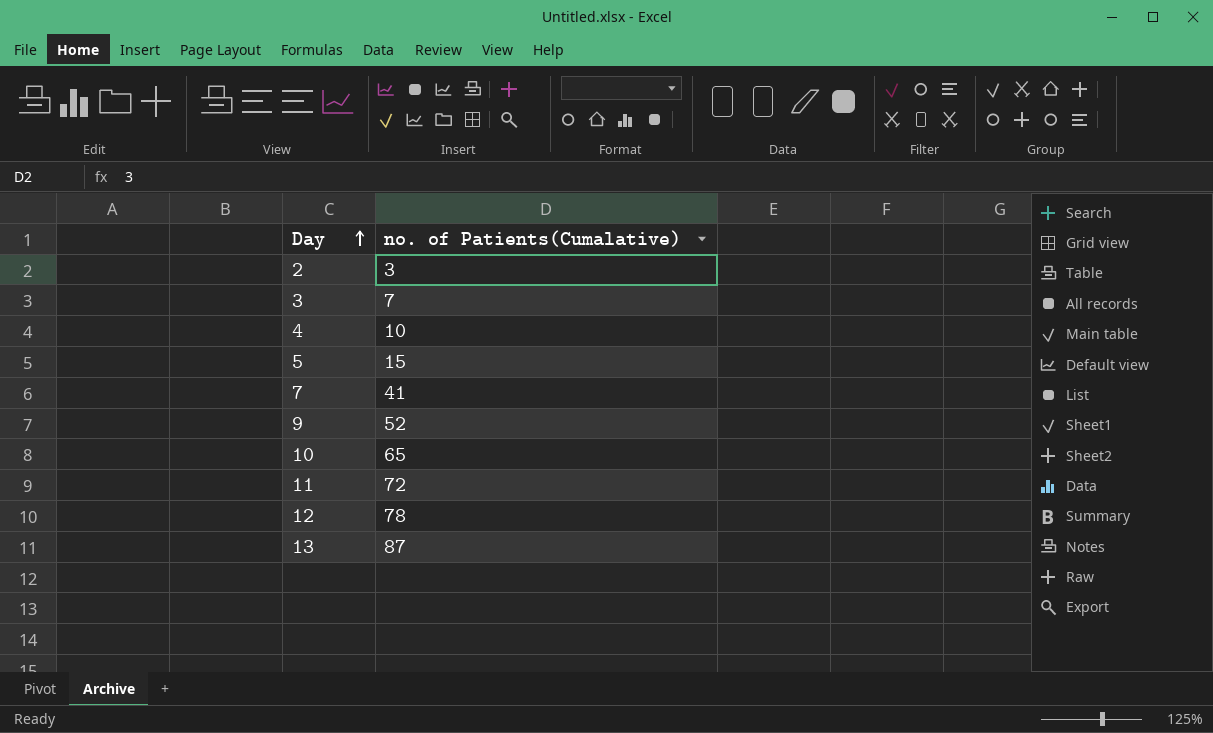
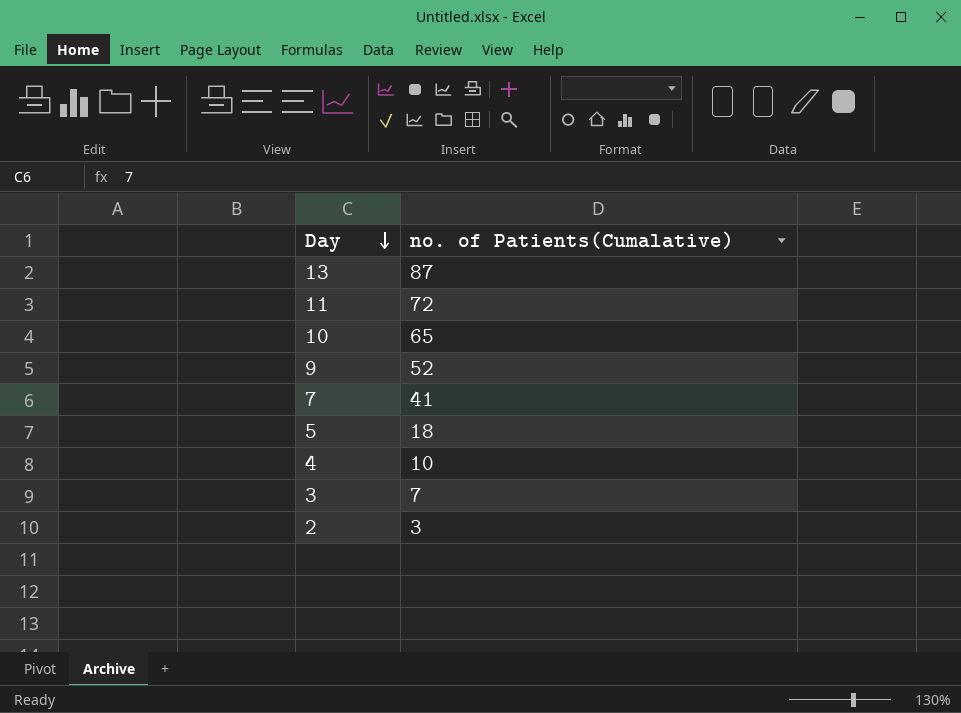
row order: Day ascending -> Day descending
row 12: 78 -> none
5 | no. of Patients(Cumalative): 15 -> 18

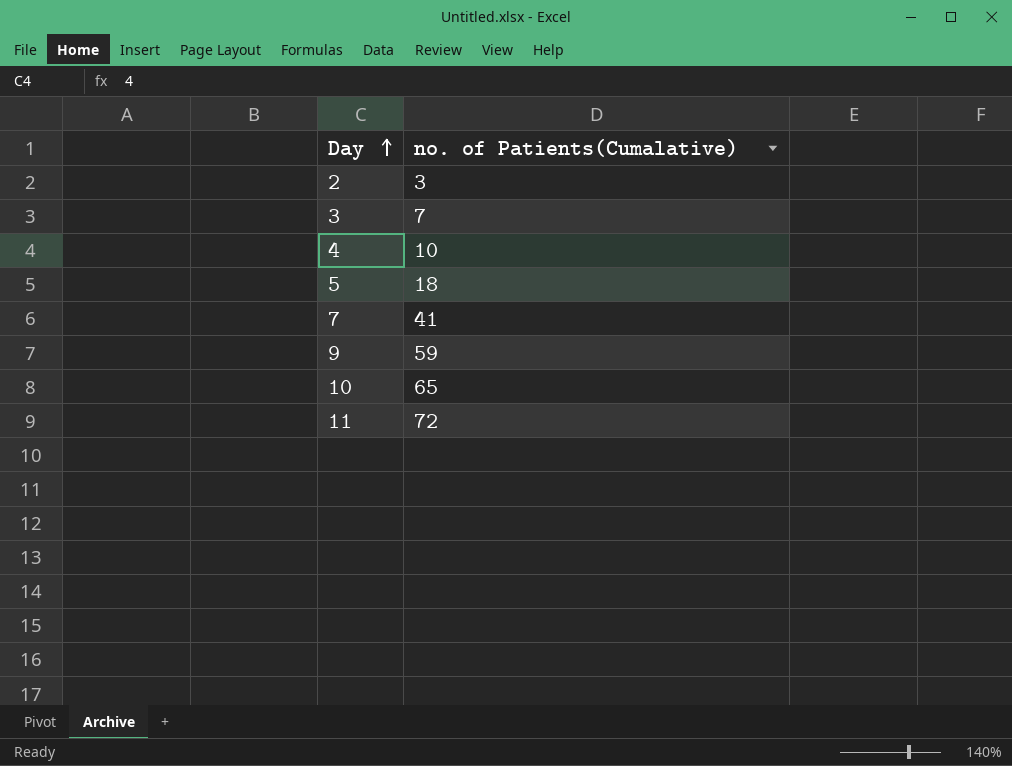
row order: Day descending -> Day ascending
row 13: 87 -> none
9 | no. of Patients(Cumalative): 52 -> 59

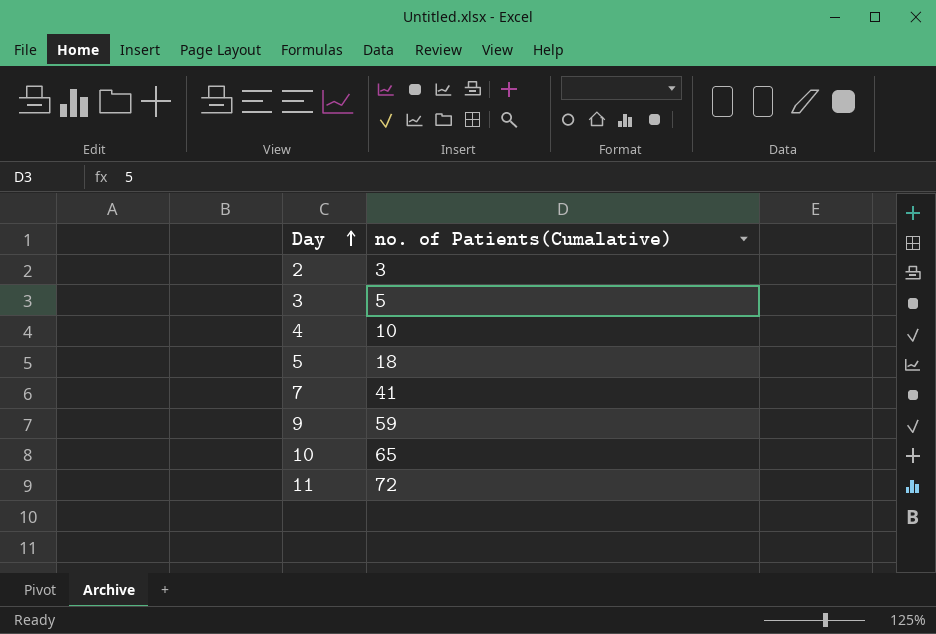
3 | no. of Patients(Cumalative): 7 -> 5

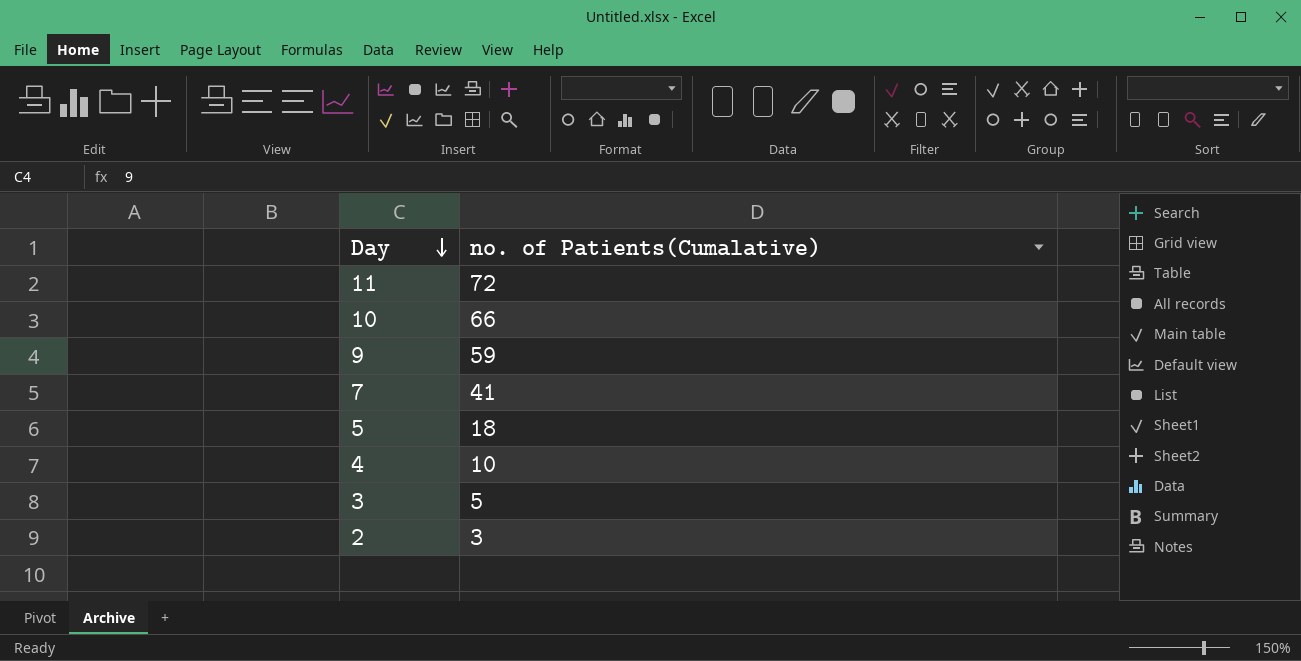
row order: Day ascending -> Day descending
10 | no. of Patients(Cumalative): 65 -> 66

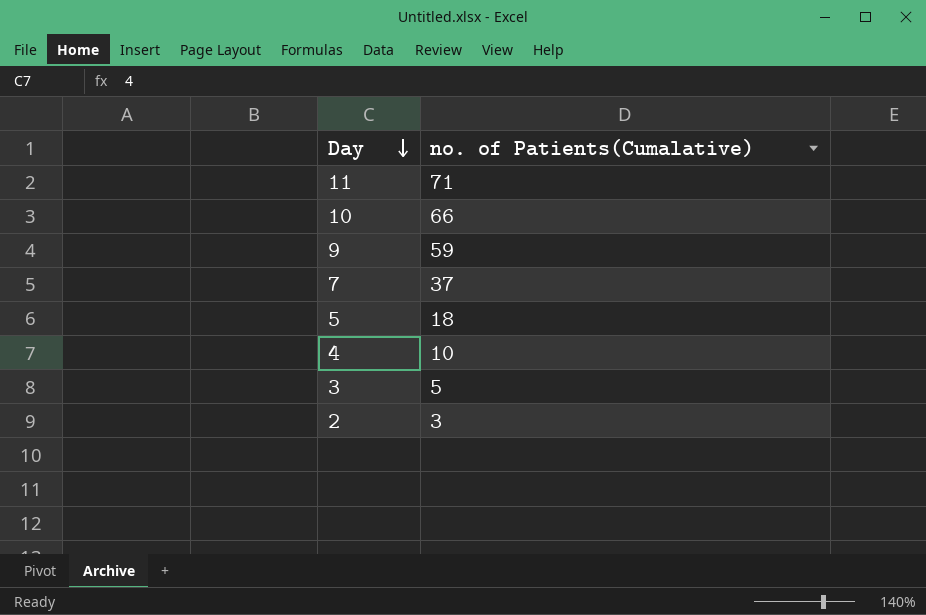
11 | no. of Patients(Cumalative): 72 -> 71
7 | no. of Patients(Cumalative): 41 -> 37

